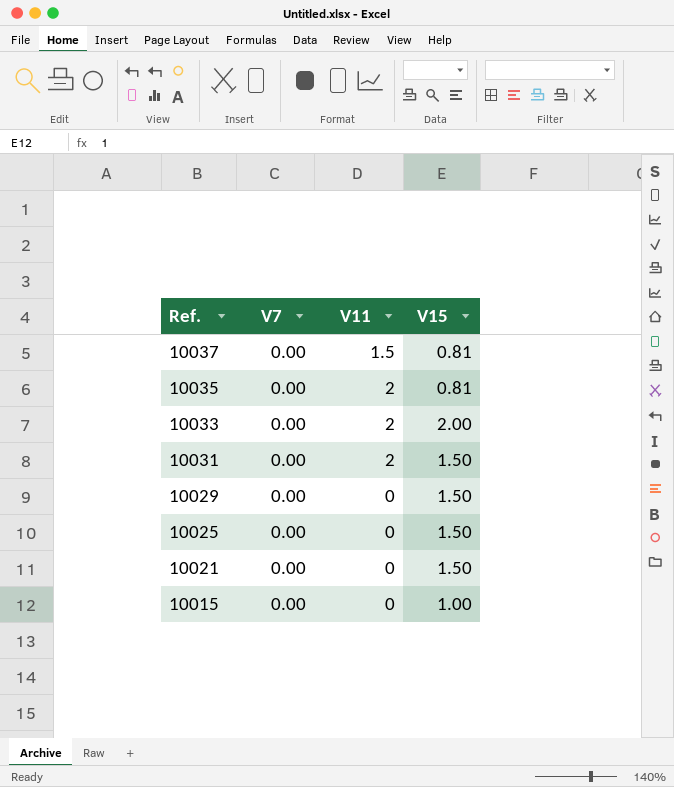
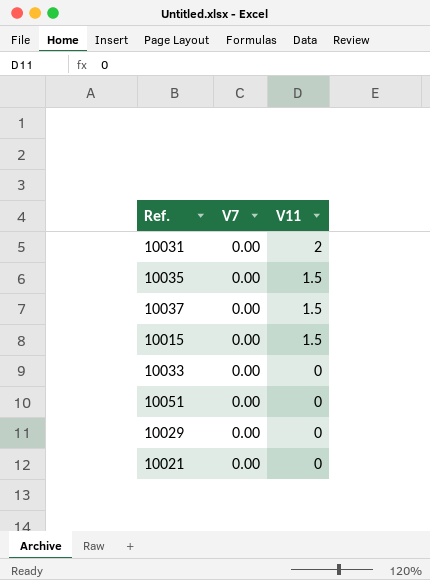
row order: Ref. descending -> V11 descending
column V15 | position: 4 -> none
row 10025: 0.00 | 0 | 1.50 -> none
10035 | V11: 2 -> 1.5
10015 | V11: 0 -> 1.5
10033 | V11: 2 -> 0
row 10051: none -> 0.00 | 0

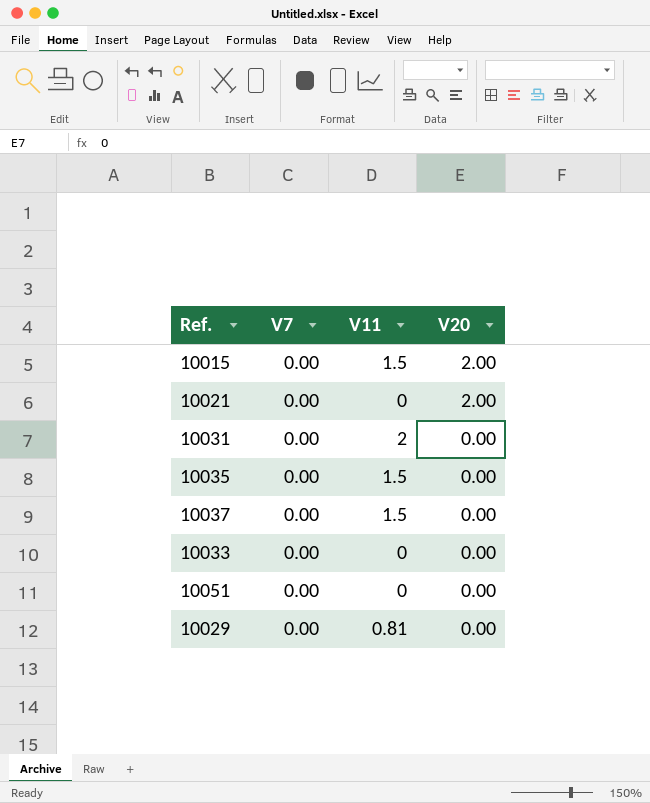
row order: V11 descending -> V20 descending
column V20 | position: none -> 4
10029 | V11: 0 -> 0.81

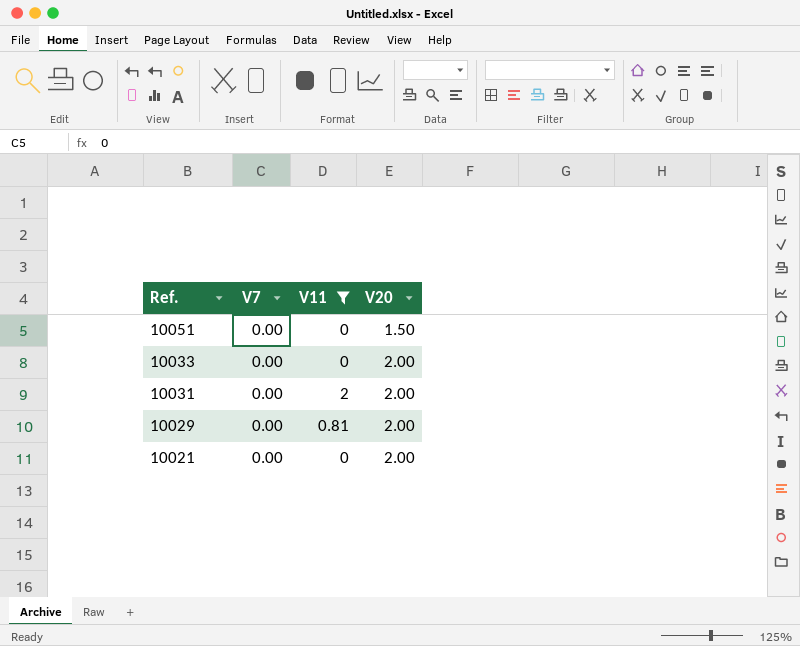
filter: none -> V11 != 1.5
row order: V20 descending -> Ref. descending
10051 | V20: 0.00 -> 1.50
10033 | V20: 0.00 -> 2.00
10031 | V20: 0.00 -> 2.00
10029 | V20: 0.00 -> 2.00

